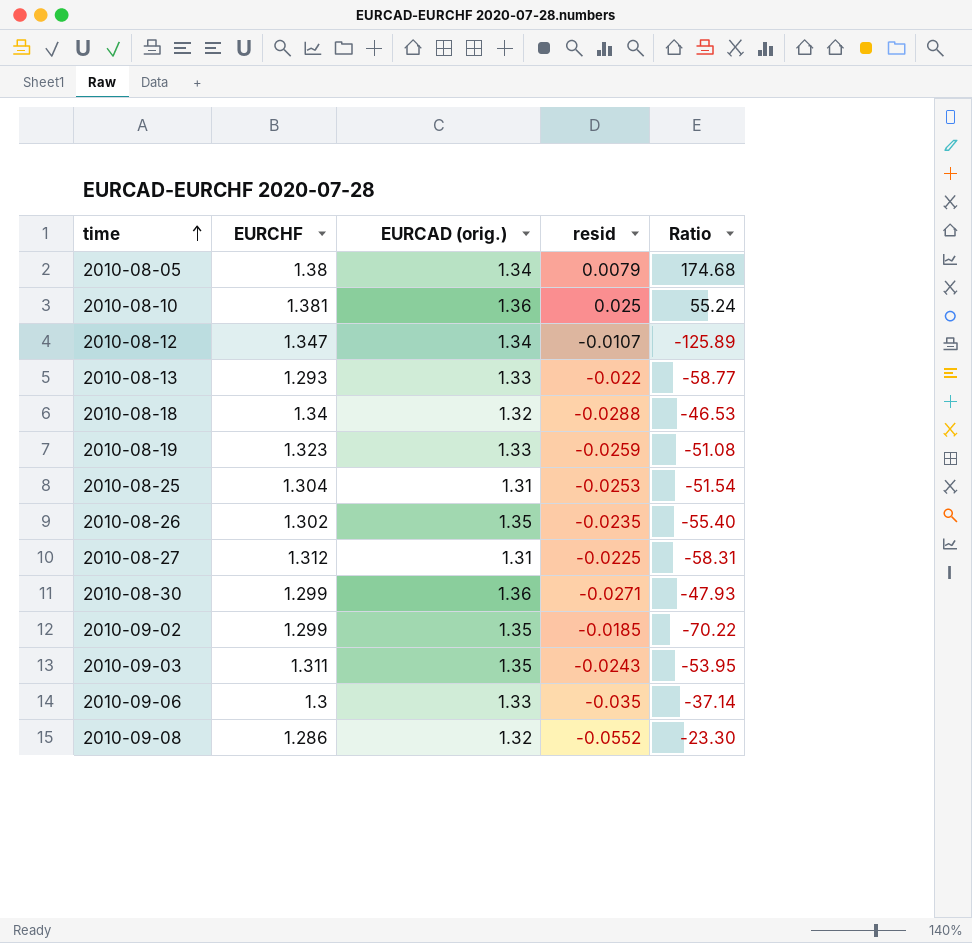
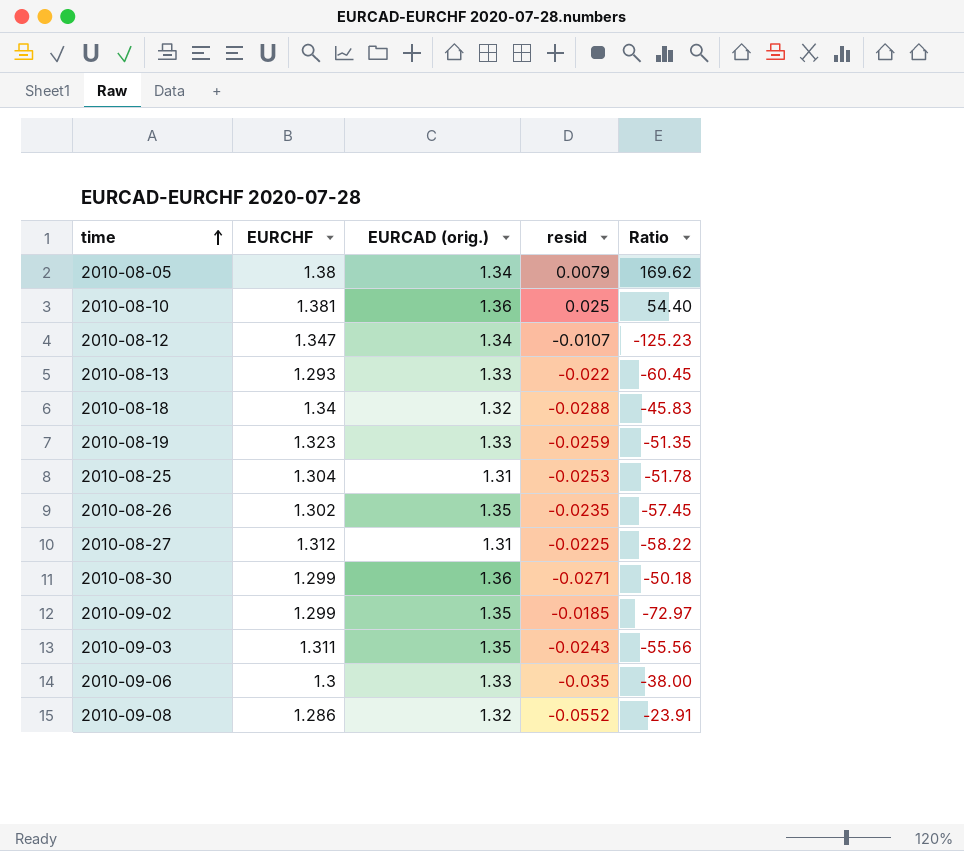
column Ratio | formula: [EURCHF] / [resid] -> [EURCAD (orig.)] / [resid]

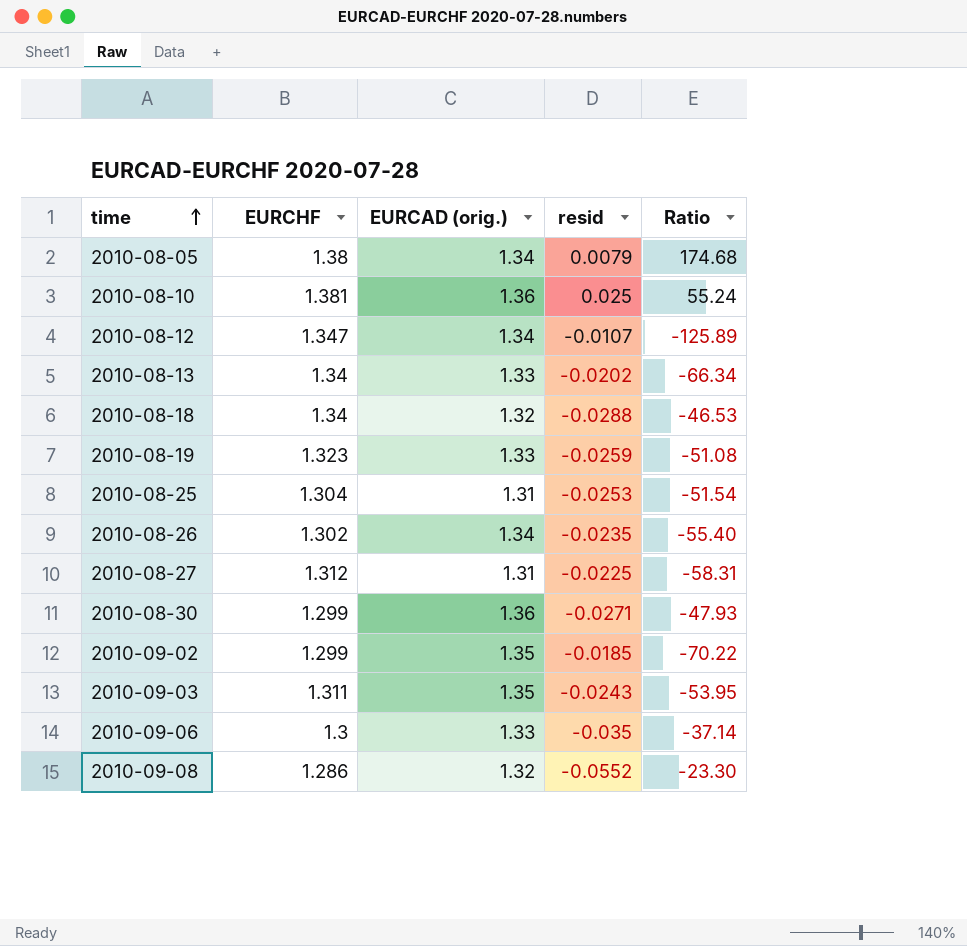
column Ratio | formula: [EURCAD (orig.)] / [resid] -> [EURCHF] / [resid]
2010-08-13 | EURCHF: 1.293 -> 1.34
2010-08-13 | resid: -0.022 -> -0.0202
2010-08-26 | EURCAD (orig.): 1.35 -> 1.34

